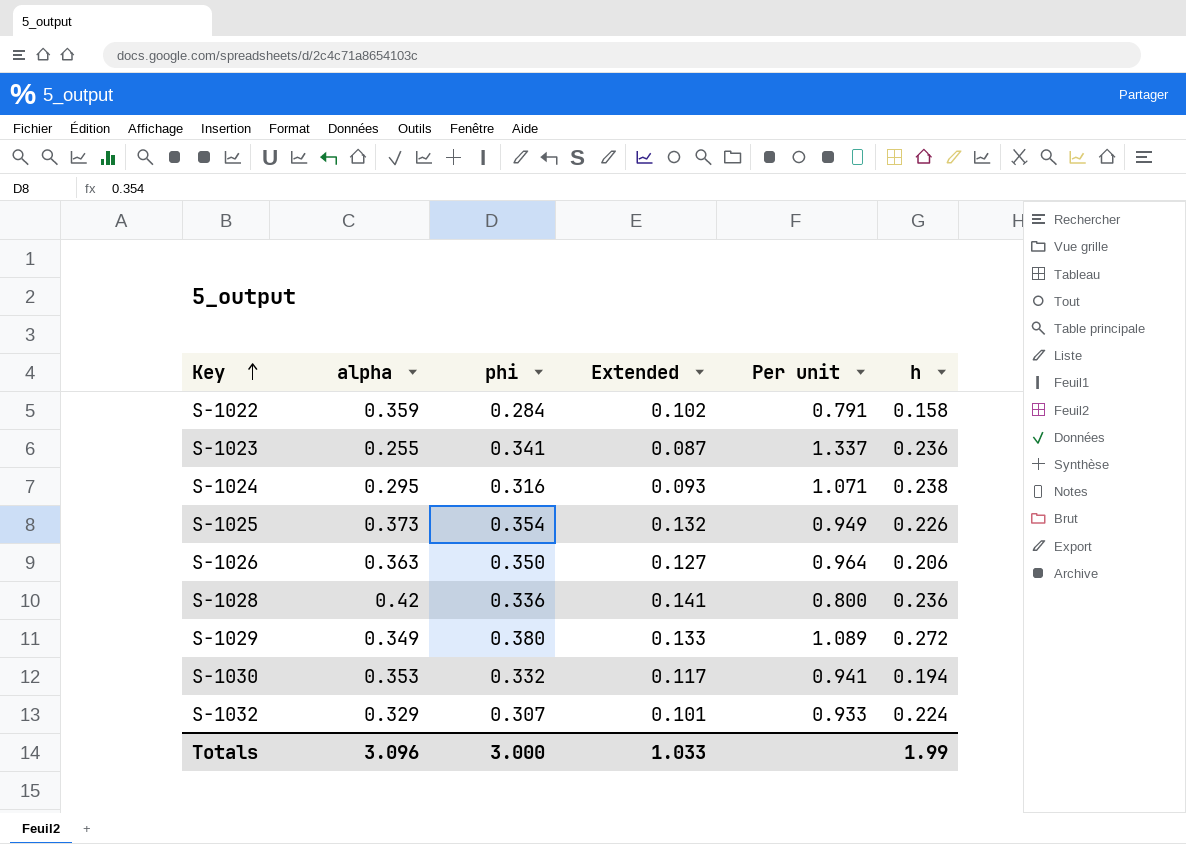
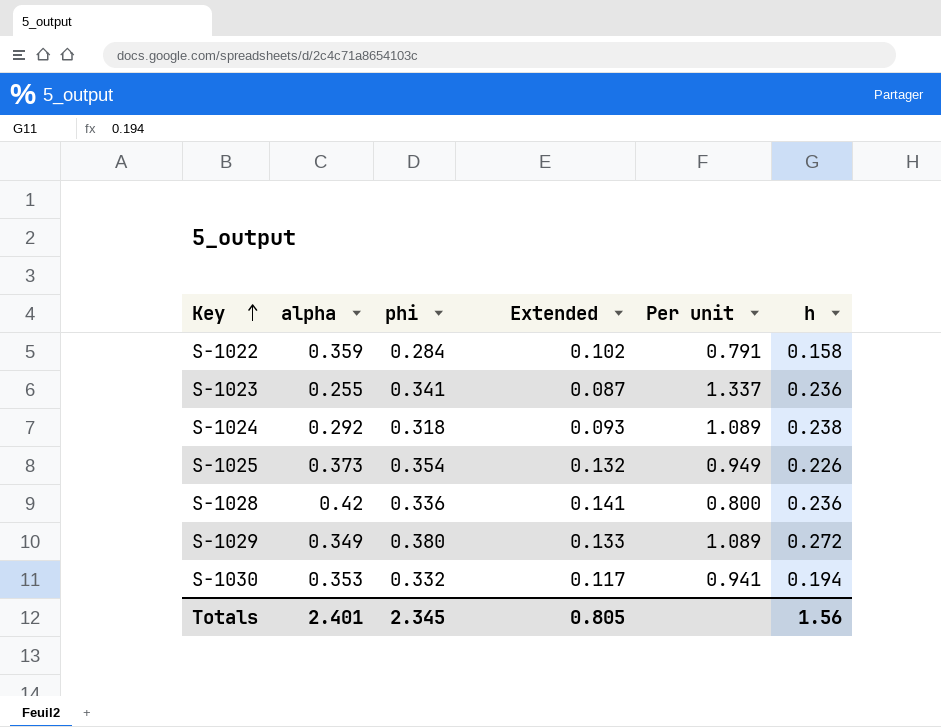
row S-1026: 0.363 | 0.350 | 0.127 | 0.964 | 0.206 -> none
row S-1032: 0.329 | 0.307 | 0.101 | 0.933 | 0.224 -> none
S-1024 | alpha: 0.295 -> 0.292
S-1024 | phi: 0.316 -> 0.318
S-1024 | Per unit: 1.071 -> 1.089
Totals | alpha: 3.096 -> 2.401
Totals | phi: 3.000 -> 2.345
Totals | Extended: 1.033 -> 0.805
Totals | h: 1.99 -> 1.56

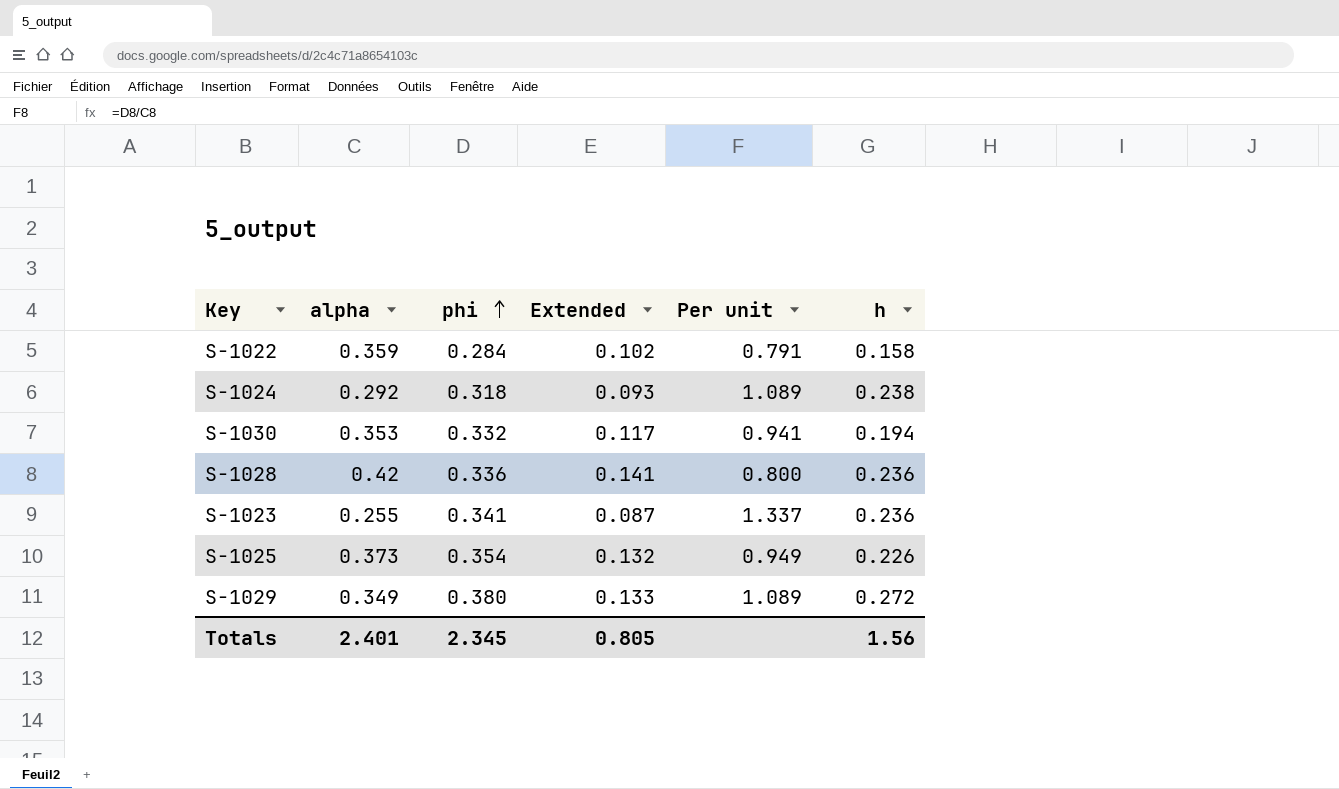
row order: Key ascending -> phi ascending

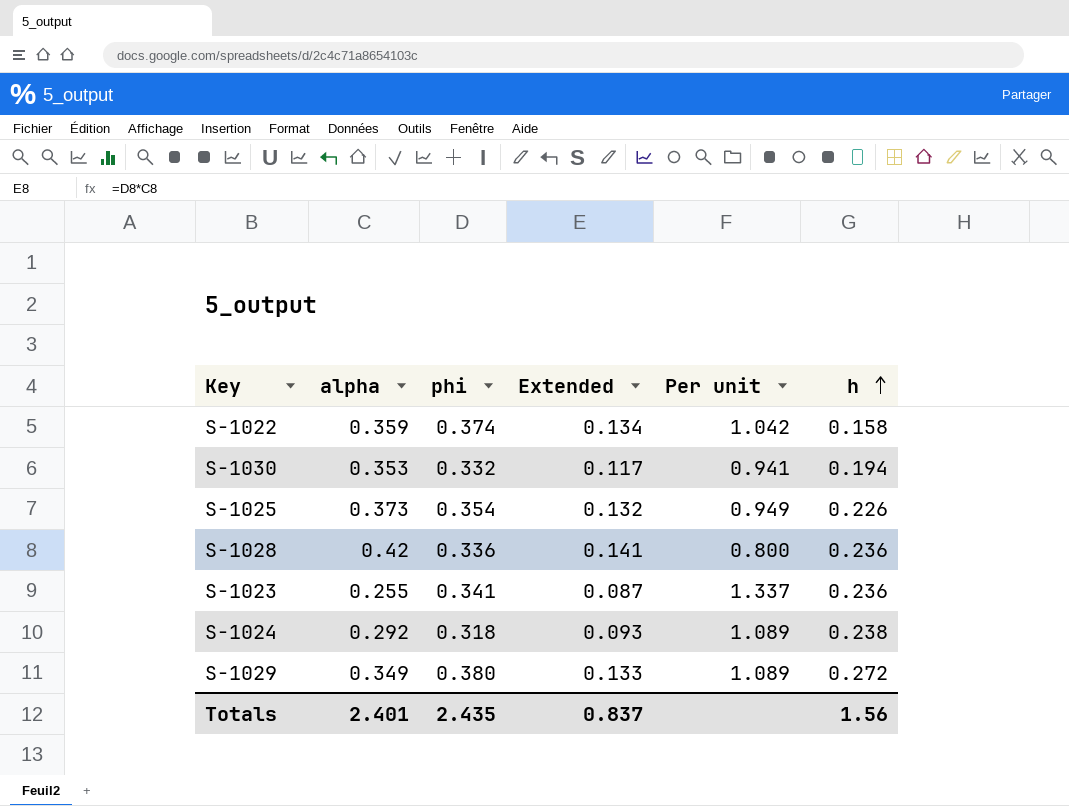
row order: phi ascending -> h ascending
S-1022 | phi: 0.284 -> 0.374
S-1022 | Extended: 0.102 -> 0.134
S-1022 | Per unit: 0.791 -> 1.042
Totals | phi: 2.345 -> 2.435
Totals | Extended: 0.805 -> 0.837

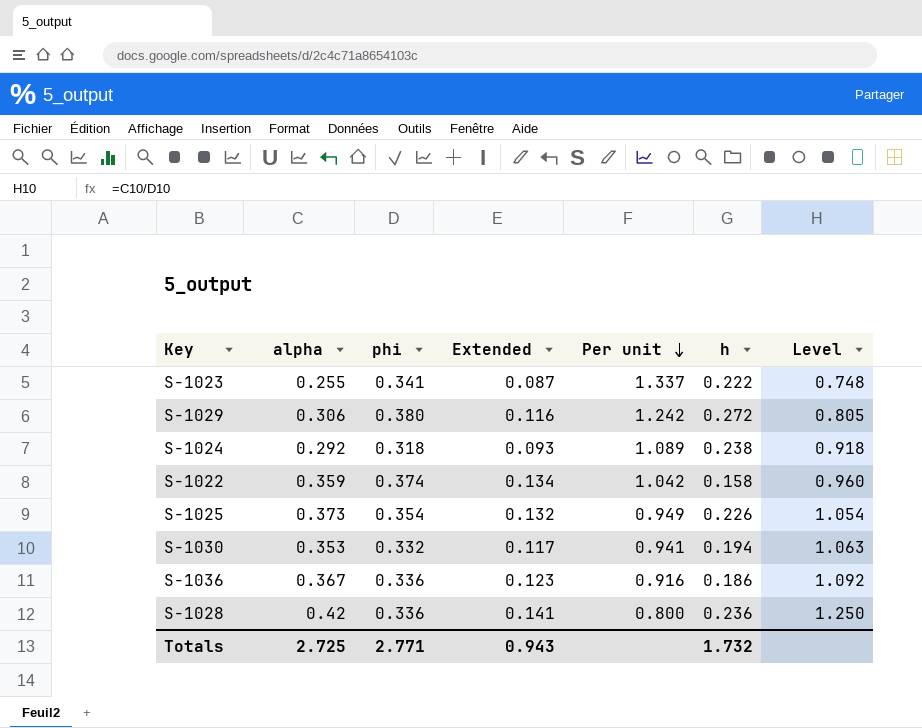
row order: h ascending -> Per unit descending
column Level | formula: none -> [alpha] / [phi]
S-1023 | h: 0.236 -> 0.222
S-1029 | alpha: 0.349 -> 0.306
S-1029 | Extended: 0.133 -> 0.116
S-1029 | Per unit: 1.089 -> 1.242
row S-1036: none -> 0.367 | 0.336 | 0.123 | 0.916 | 0.186 | 1.092
Totals | alpha: 2.401 -> 2.725
Totals | phi: 2.435 -> 2.771
Totals | Extended: 0.837 -> 0.943
Totals | h: 1.56 -> 1.732

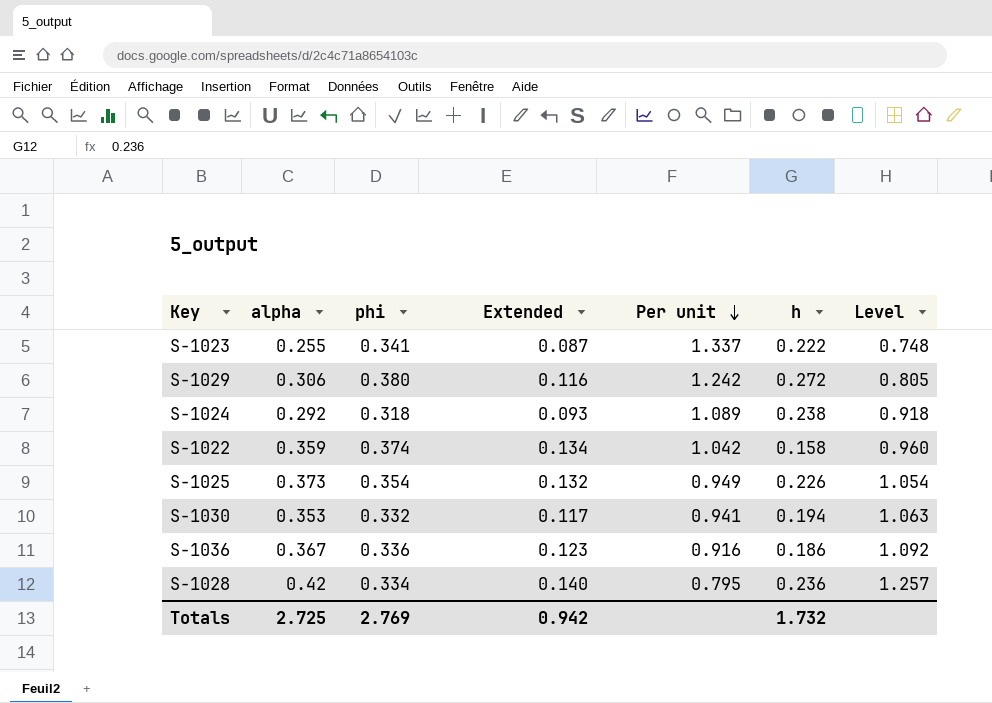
S-1028 | phi: 0.336 -> 0.334
S-1028 | Extended: 0.141 -> 0.140
S-1028 | Per unit: 0.800 -> 0.795
S-1028 | Level: 1.250 -> 1.257
Totals | phi: 2.771 -> 2.769
Totals | Extended: 0.943 -> 0.942

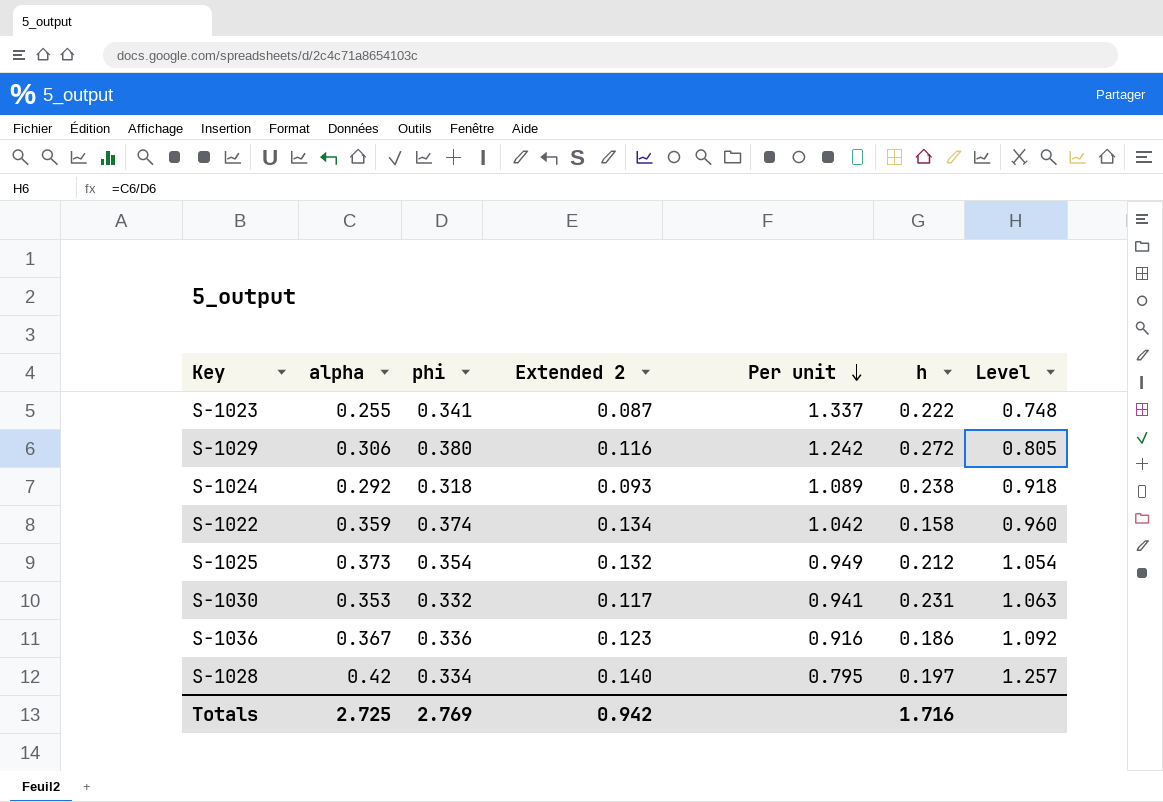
column name: Extended -> Extended 2
S-1025 | h: 0.226 -> 0.212
S-1030 | h: 0.194 -> 0.231
S-1028 | h: 0.236 -> 0.197
Totals | h: 1.732 -> 1.716

